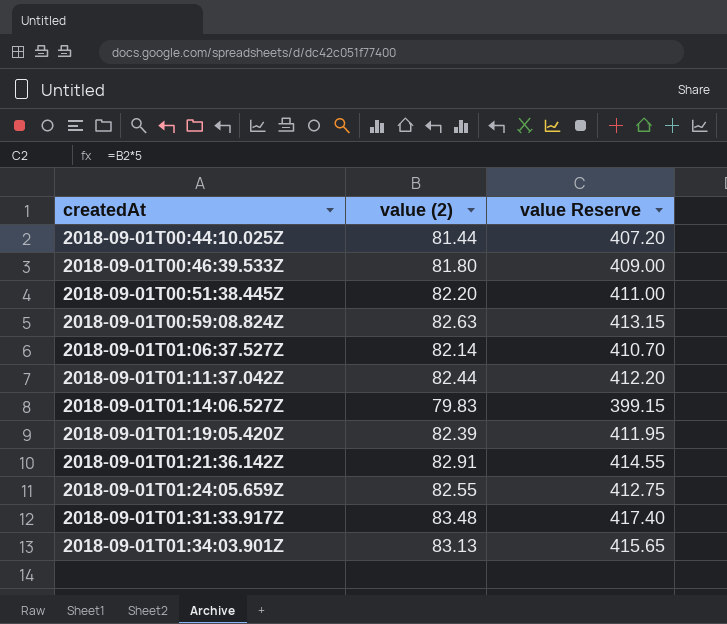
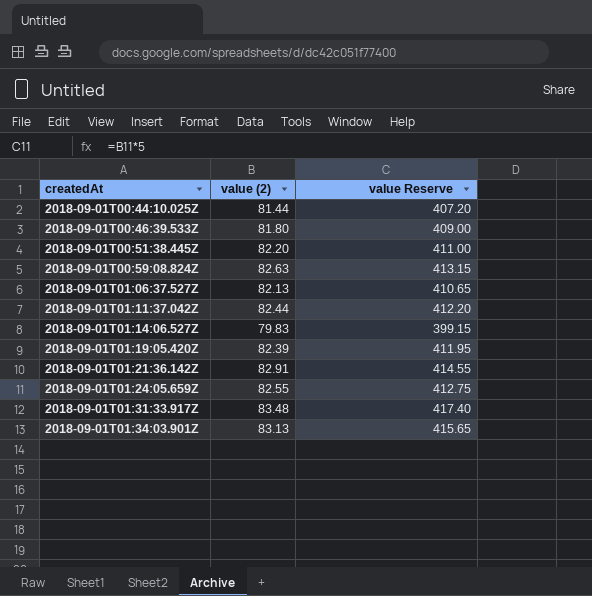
2018-09-01T01:06:37.527Z | value (2): 82.14 -> 82.13
2018-09-01T01:06:37.527Z | value Reserve: 410.70 -> 410.65

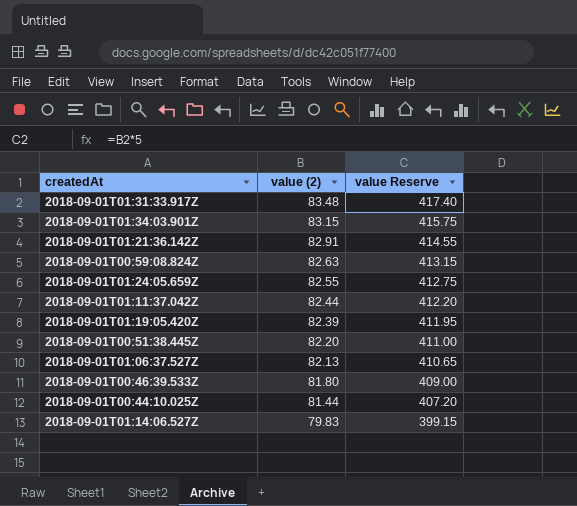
row order: createdAt ascending -> value (2) descending
2018-09-01T01:34:03.901Z | value (2): 83.13 -> 83.15
2018-09-01T01:34:03.901Z | value Reserve: 415.65 -> 415.75

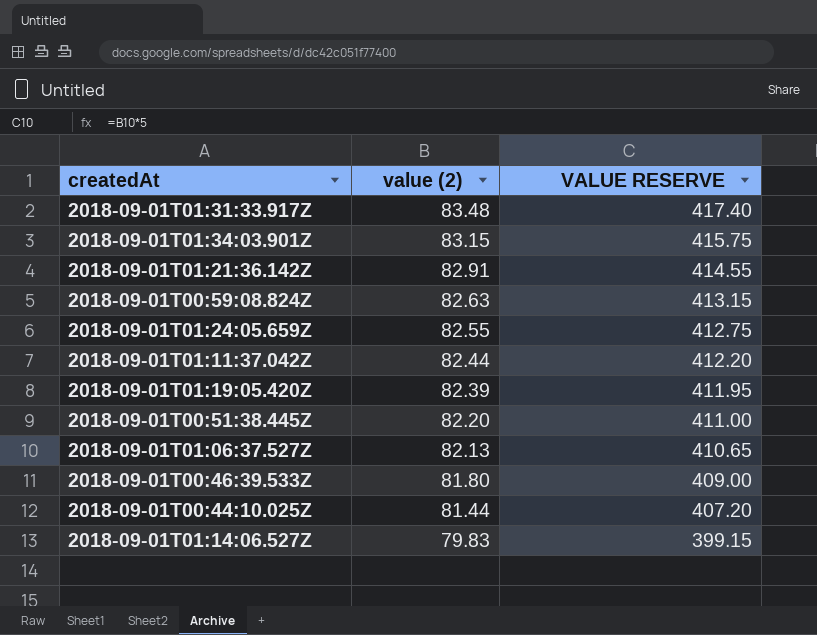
column name: value Reserve -> VALUE RESERVE

